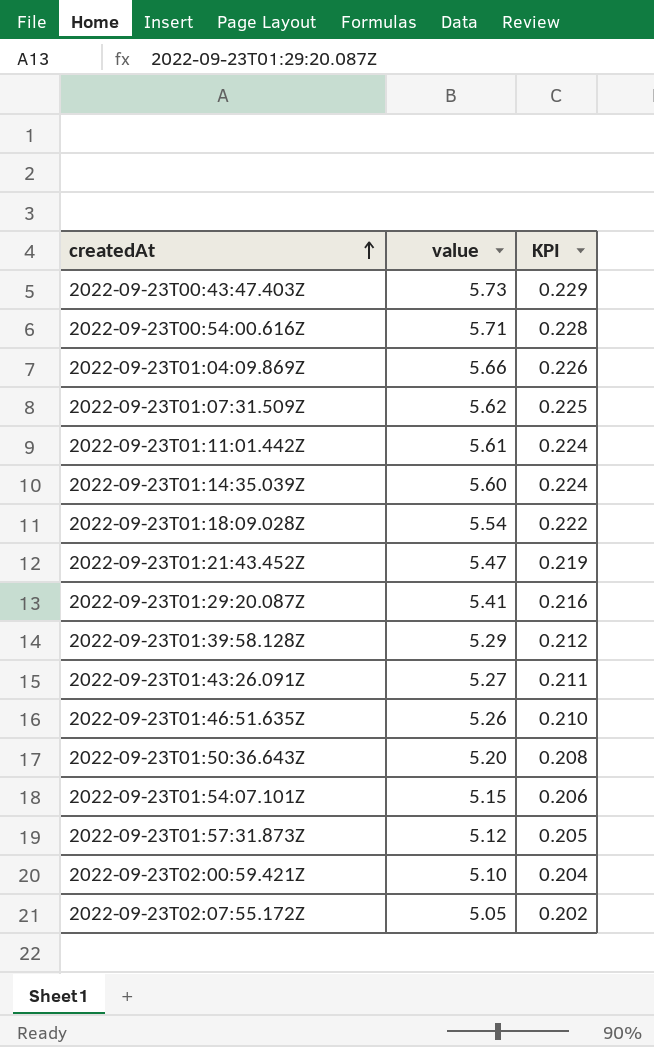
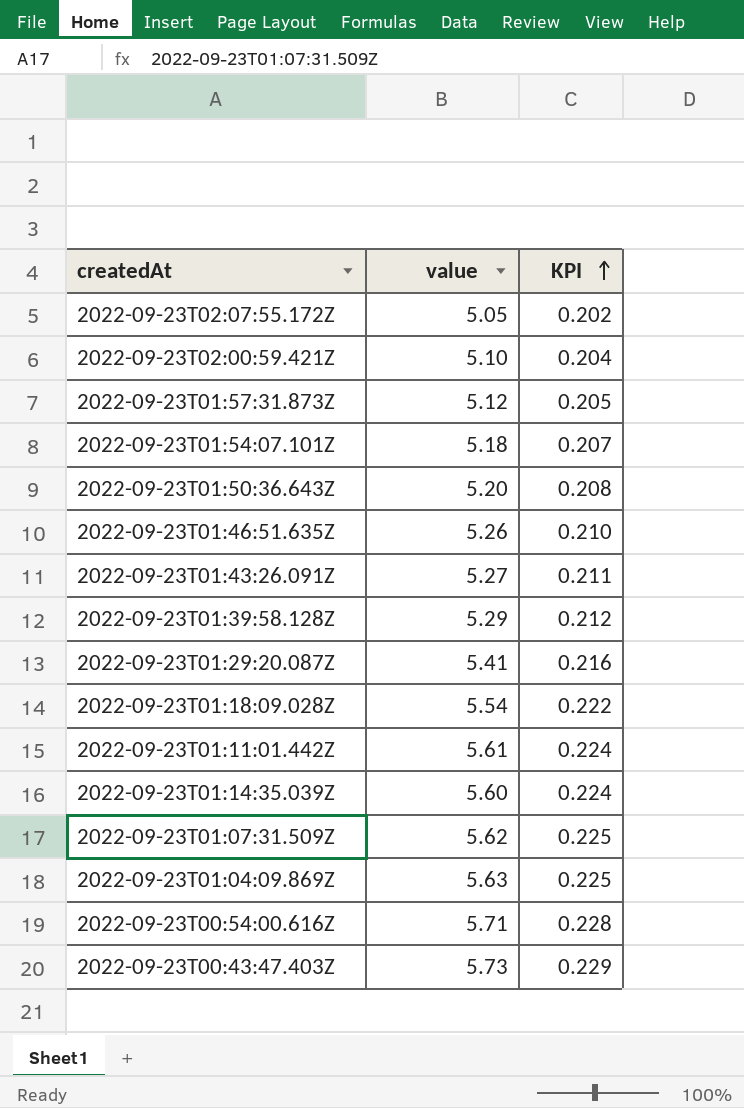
row order: createdAt ascending -> KPI ascending
row 2022-09-23T01:21:43.452Z: 5.47 | 0.219 -> none
2022-09-23T01:54:07.101Z | value: 5.15 -> 5.18
2022-09-23T01:54:07.101Z | KPI: 0.206 -> 0.207
2022-09-23T01:04:09.869Z | value: 5.66 -> 5.63
2022-09-23T01:04:09.869Z | KPI: 0.226 -> 0.225

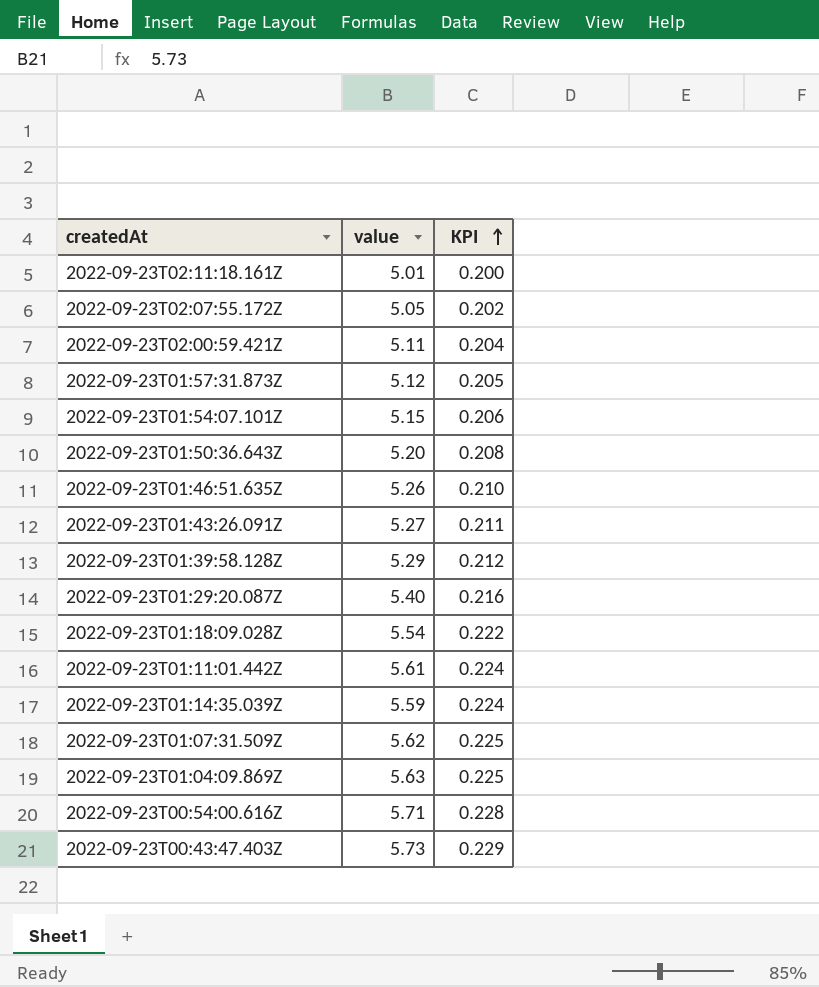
row 2022-09-23T02:11:18.161Z: none -> 5.01 | 0.200
2022-09-23T02:00:59.421Z | value: 5.10 -> 5.11
2022-09-23T01:54:07.101Z | value: 5.18 -> 5.15
2022-09-23T01:54:07.101Z | KPI: 0.207 -> 0.206
2022-09-23T01:29:20.087Z | value: 5.41 -> 5.40
2022-09-23T01:14:35.039Z | value: 5.60 -> 5.59

